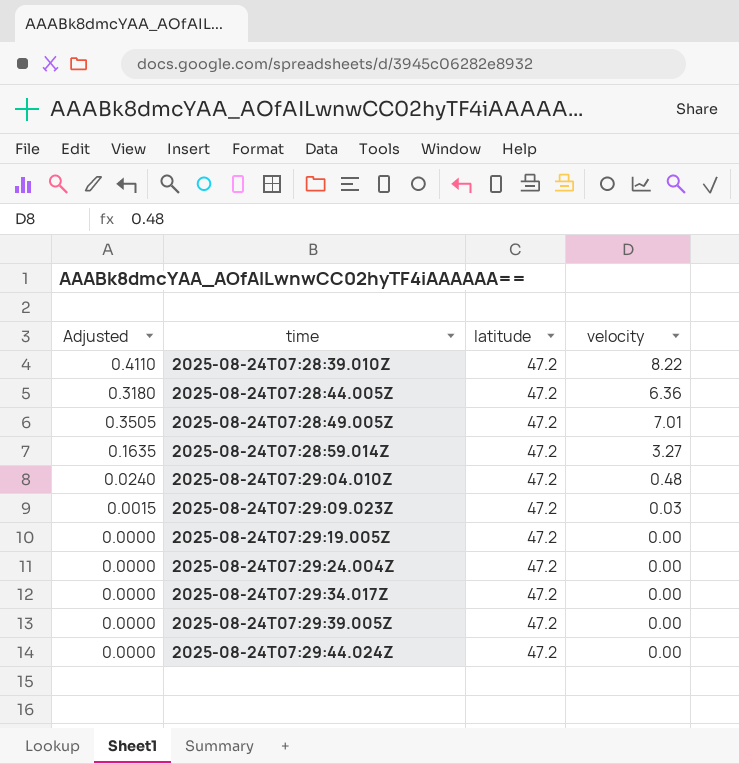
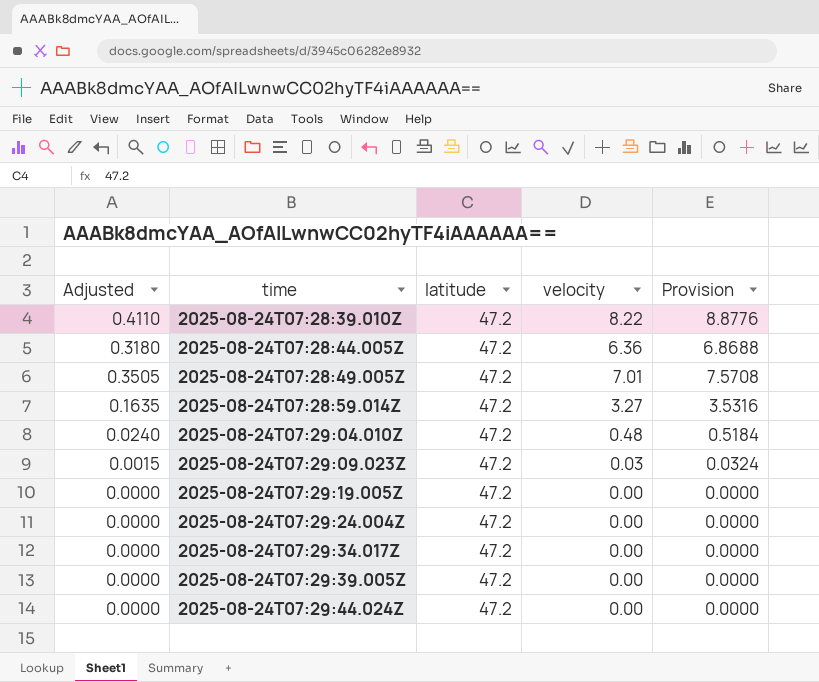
column Provision | formula: none -> [velocity] * 1.08

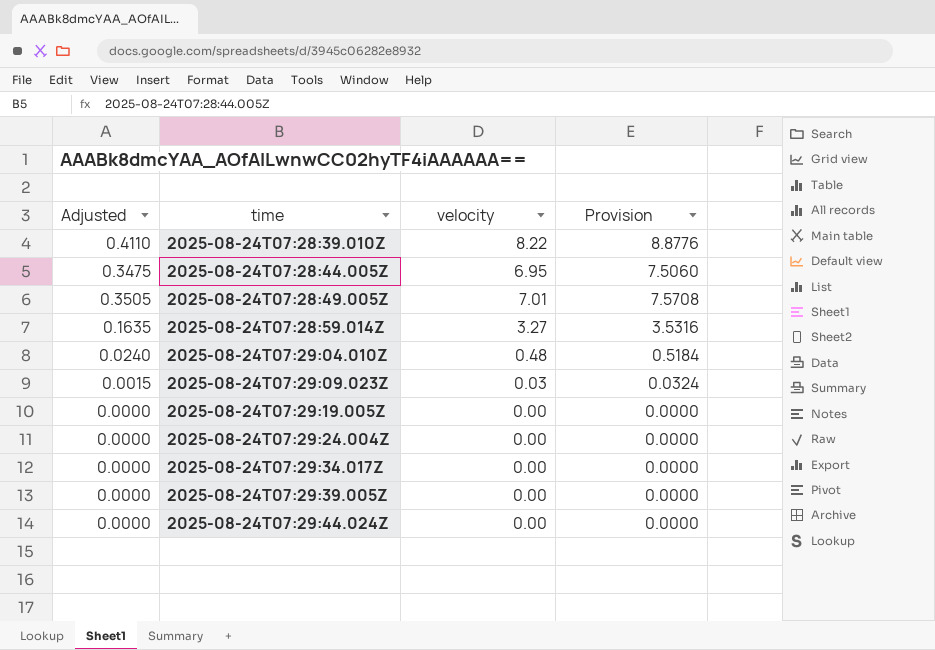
column latitude | position: 3 -> none
2025-08-24T07:28:44.005Z | Adjusted: 0.3180 -> 0.3475
2025-08-24T07:28:44.005Z | velocity: 6.36 -> 6.95
2025-08-24T07:28:44.005Z | Provision: 6.8688 -> 7.5060

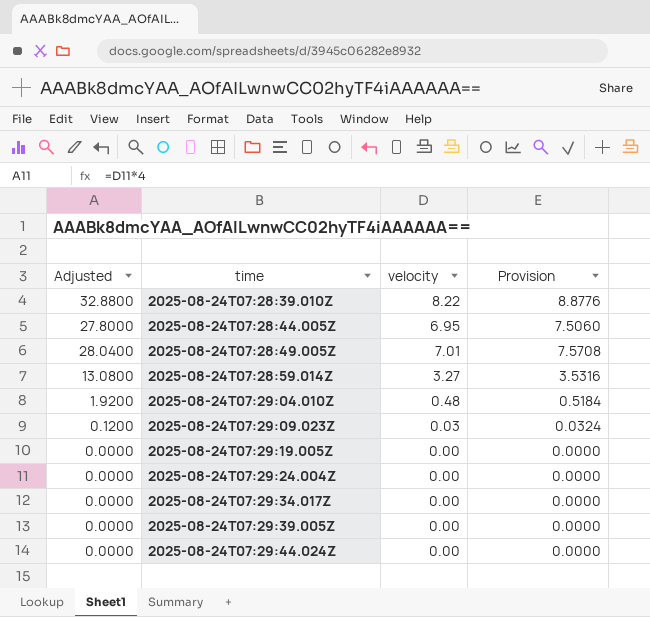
column Adjusted | formula: [velocity] * 0.05 -> [velocity] * 4

